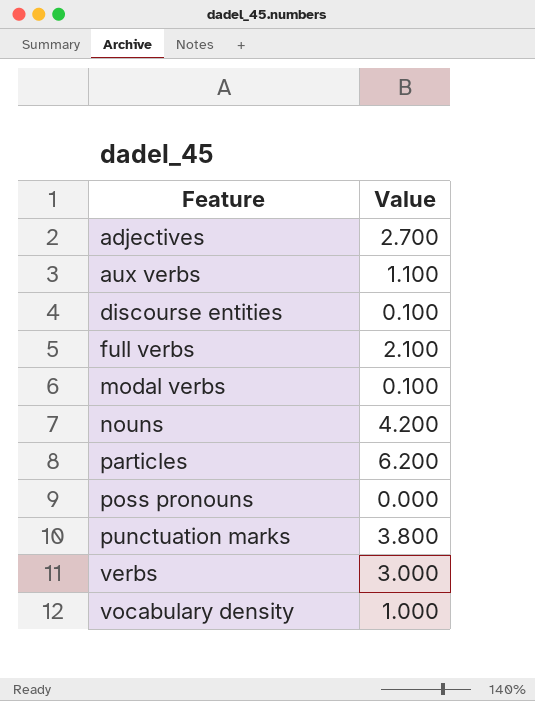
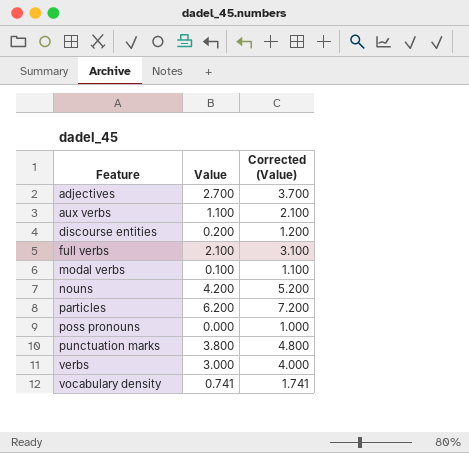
column Corrected (Value) | formula: none -> [Value] + 1
discourse entities | Value: 0.100 -> 0.200
vocabulary density | Value: 1.000 -> 0.741

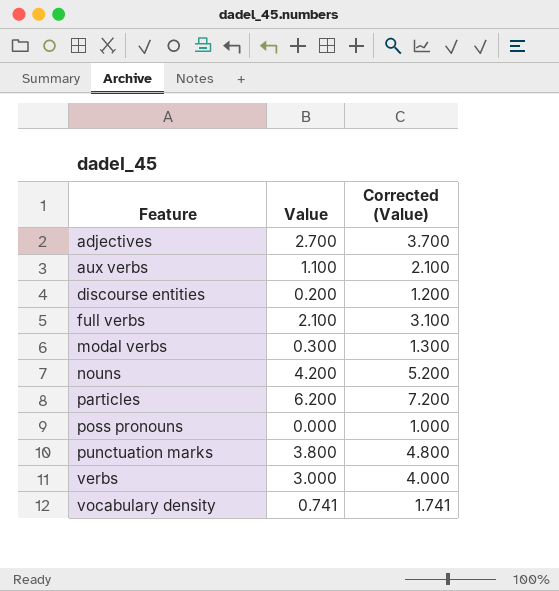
modal verbs | Value: 0.100 -> 0.300
modal verbs | Corrected (Value): 1.100 -> 1.300

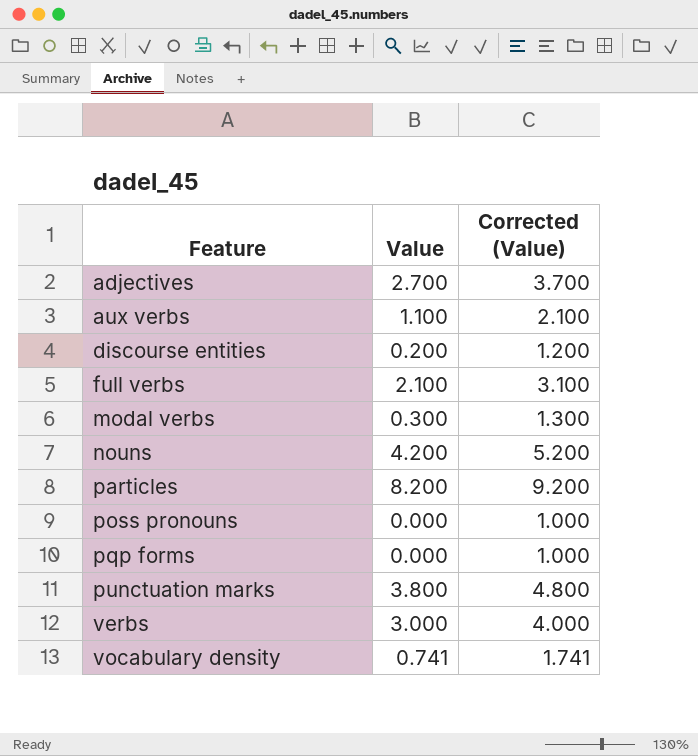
particles | Value: 6.200 -> 8.200
particles | Corrected (Value): 7.200 -> 9.200
row pqp forms: none -> 0.000 | 1.000

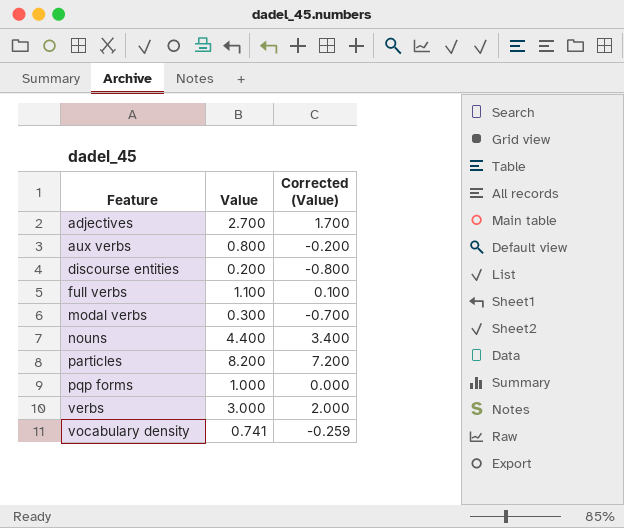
column Corrected (Value) | formula: [Value] + 1 -> [Value] - 1
row poss pronouns: 0.000 | 1.000 -> none
row punctuation marks: 3.800 | 4.800 -> none
aux verbs | Value: 1.100 -> 0.800
full verbs | Value: 2.100 -> 1.100
nouns | Value: 4.200 -> 4.400
pqp forms | Value: 0.000 -> 1.000

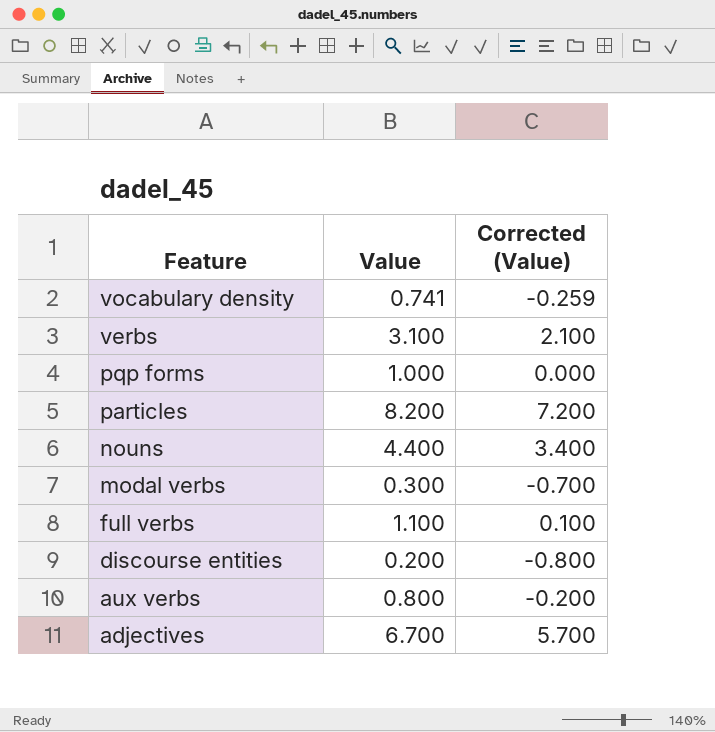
row order: Feature ascending -> Feature descending
verbs | Value: 3.000 -> 3.100
verbs | Corrected (Value): 2.000 -> 2.100
adjectives | Value: 2.700 -> 6.700
adjectives | Corrected (Value): 1.700 -> 5.700

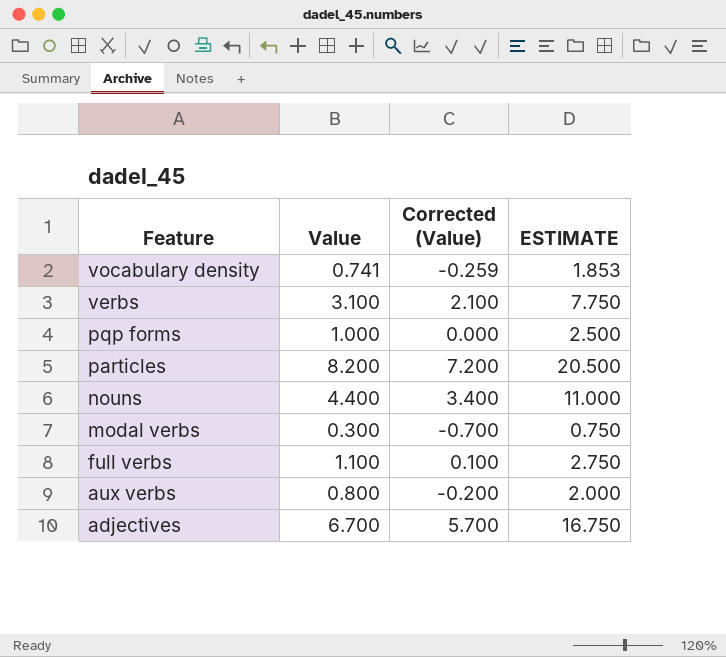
column ESTIMATE | formula: none -> [Value] * 2.5
row discourse entities: 0.200 | -0.800 -> none

